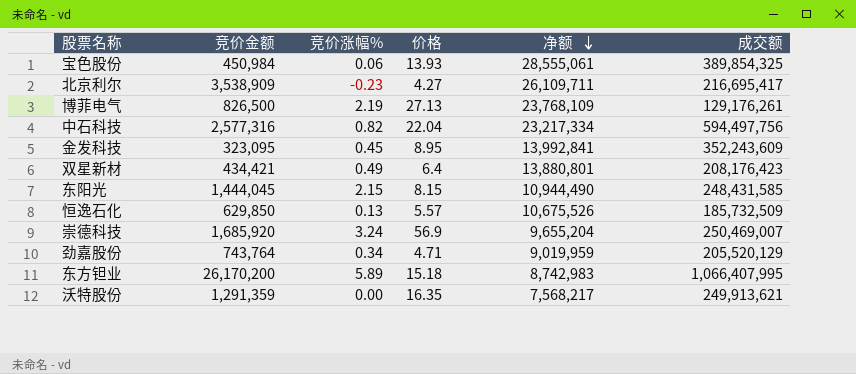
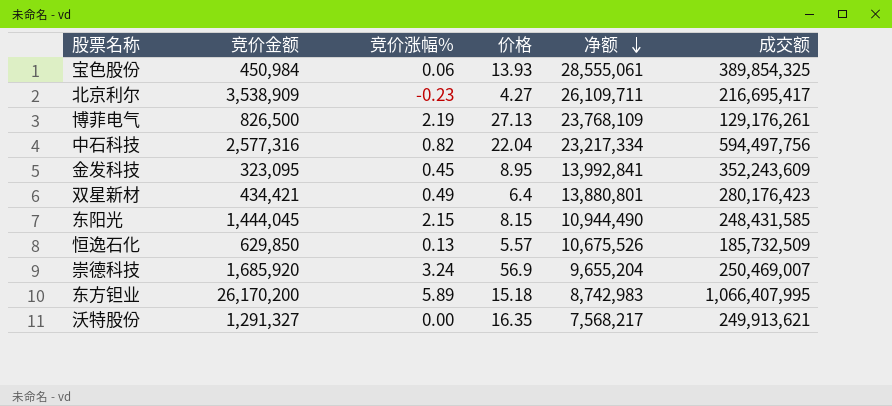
row 劲嘉股份: 743,764 | 0.34 | 4.71 | 9,019,959 | 205,520,129 -> none
双星新材 | 成交额: 208,176,423 -> 280,176,423
沃特股份 | 竞价金额: 1,291,359 -> 1,291,327

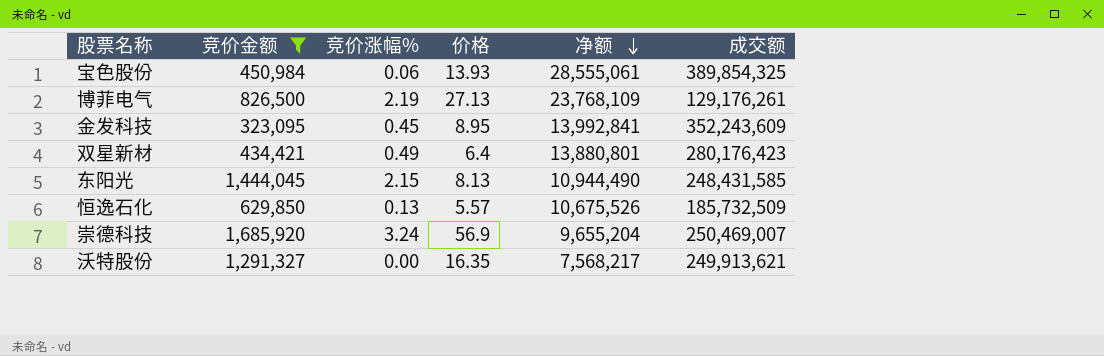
filter: none -> 竞价金额 <= 1,685,920
东阳光 | 价格: 8.15 -> 8.13

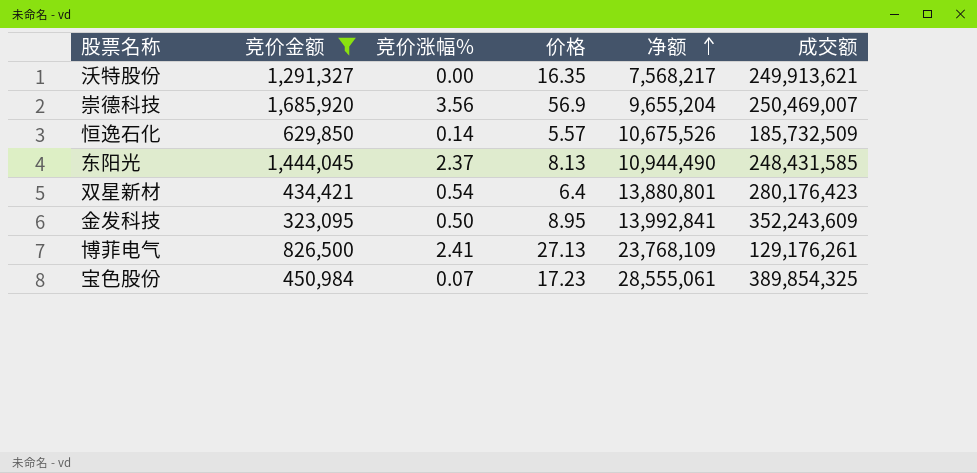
row order: 净额 descending -> 净额 ascending
崇德科技 | 竞价涨幅%: 3.24 -> 3.56
恒逸石化 | 竞价涨幅%: 0.13 -> 0.14
东阳光 | 竞价涨幅%: 2.15 -> 2.37
双星新材 | 竞价涨幅%: 0.49 -> 0.54
金发科技 | 竞价涨幅%: 0.45 -> 0.50
博菲电气 | 竞价涨幅%: 2.19 -> 2.41
宝色股份 | 竞价涨幅%: 0.06 -> 0.07
宝色股份 | 价格: 13.93 -> 17.23

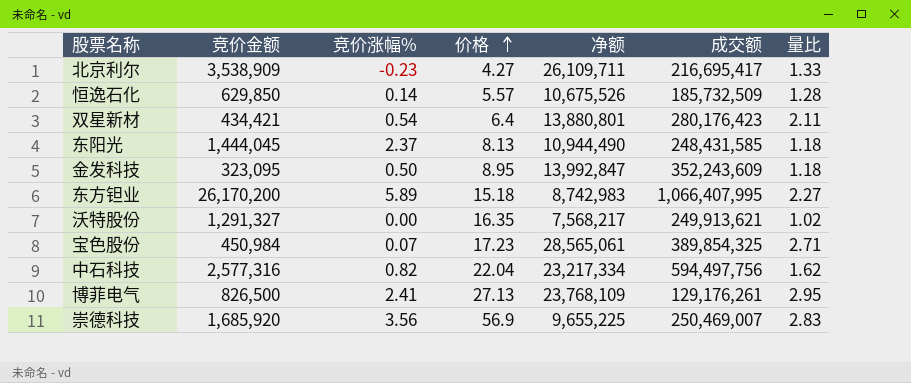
filter: 竞价金额 <= 1,685,920 -> none
row order: 净额 ascending -> 价格 ascending
column 量比 | position: none -> 7
金发科技 | 净额: 13,992,841 -> 13,992,847
宝色股份 | 净额: 28,555,061 -> 28,565,061
崇德科技 | 净额: 9,655,204 -> 9,655,225

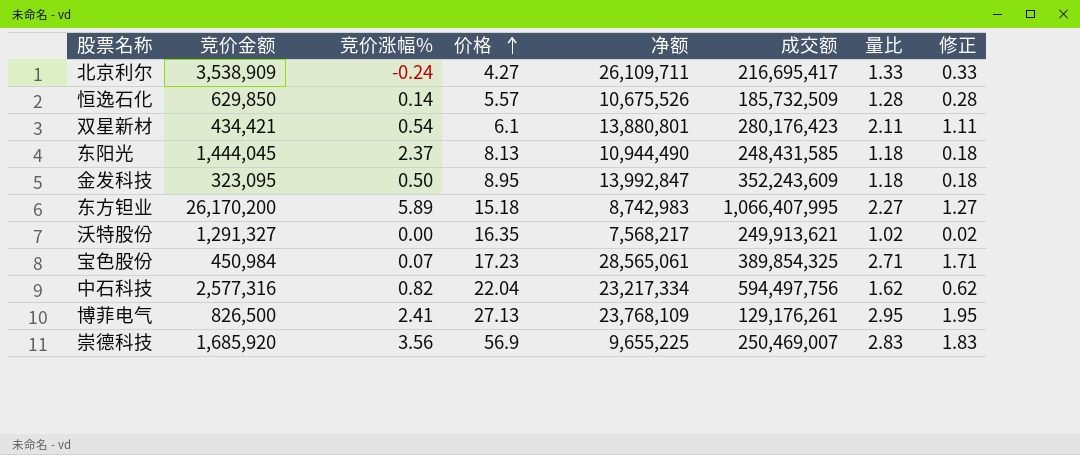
column 修正 | formula: none -> [量比] - 1
北京利尔 | 竞价涨幅%: -0.23 -> -0.24
双星新材 | 价格: 6.4 -> 6.1

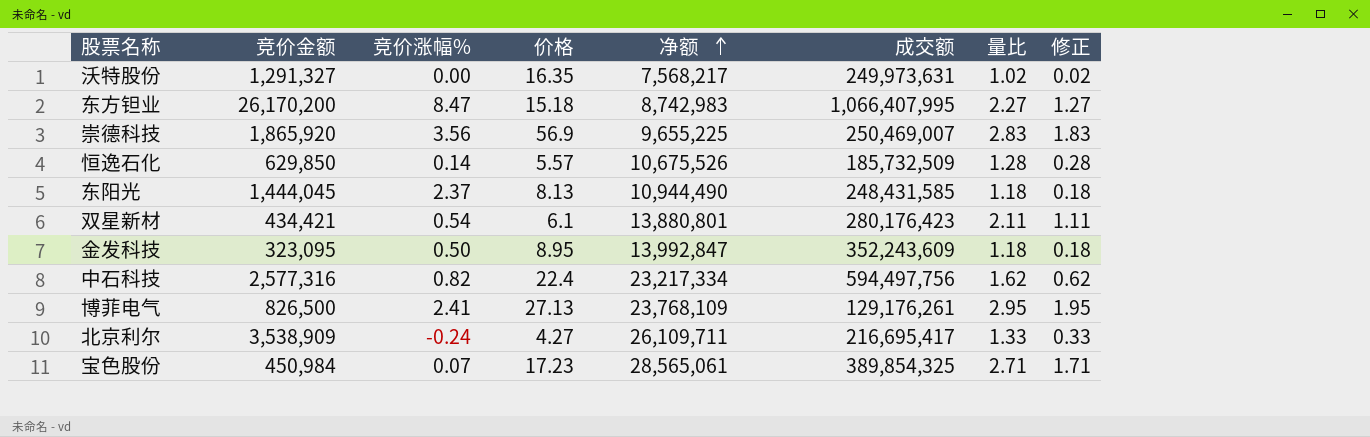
row order: 价格 ascending -> 净额 ascending
沃特股份 | 成交额: 249,913,621 -> 249,973,631
东方钽业 | 竞价涨幅%: 5.89 -> 8.47
崇德科技 | 竞价金额: 1,685,920 -> 1,865,920
中石科技 | 价格: 22.04 -> 22.4

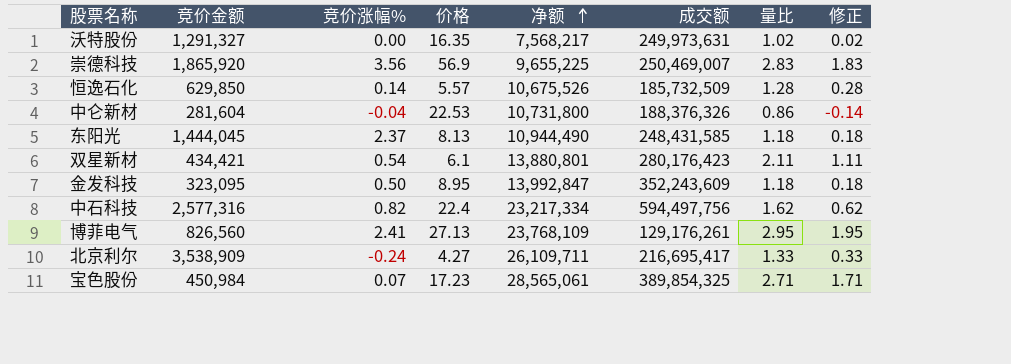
row 东方钽业: 26,170,200 | 8.47 | 15.18 | 8,742,983 | 1,066,407,995 | 2.27 | 1.27 -> none
row 中仑新材: none -> 281,604 | -0.04 | 22.53 | 10,731,800 | 188,376,326 | 0.86 | -0.14
博菲电气 | 竞价金额: 826,500 -> 826,560

